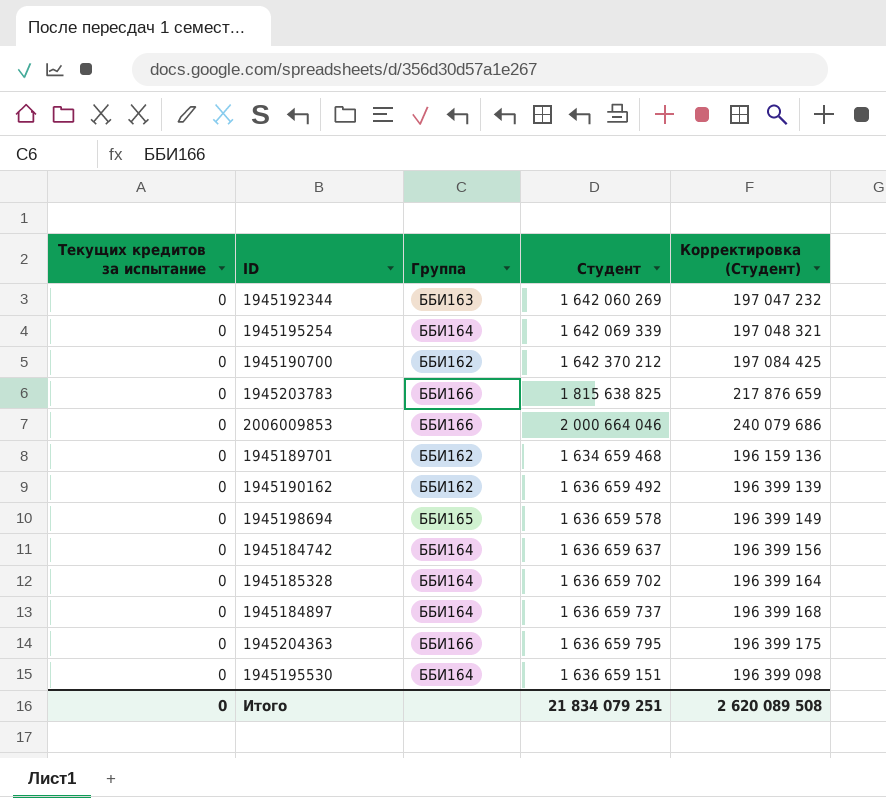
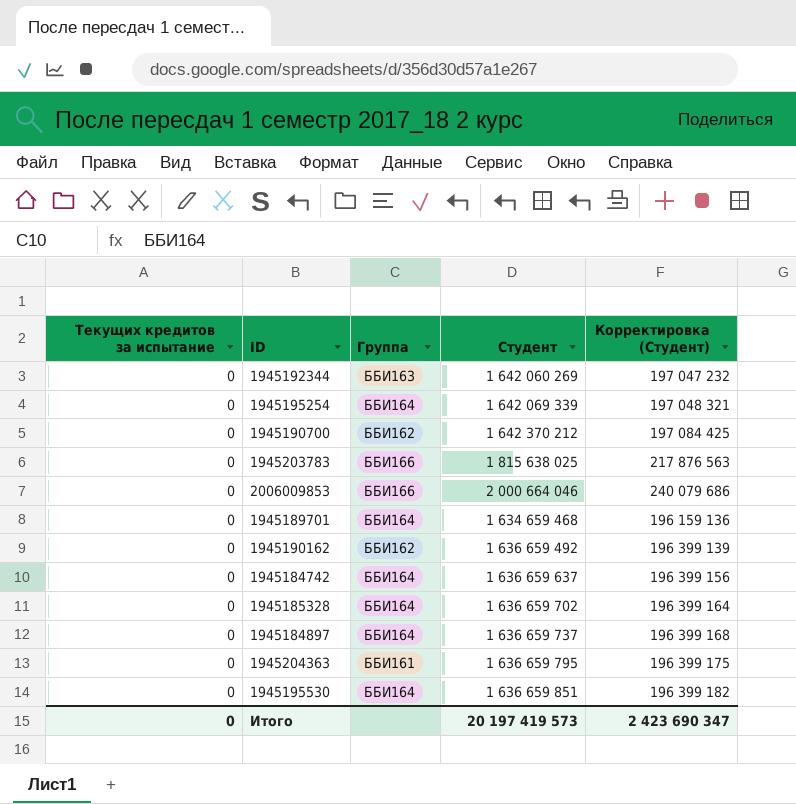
row 1945198694: 0 | ББИ165 | 1 636 659 578 | 196 399 149 -> none
1945203783 | Студент: 1 815 638 825 -> 1 815 638 025
1945203783 | Корректировка (Студент): 217 876 659 -> 217 876 563
1945189701 | Группа: ББИ162 -> ББИ164
1945204363 | Группа: ББИ166 -> ББИ161
1945195530 | Студент: 1 636 659 151 -> 1 636 659 851
1945195530 | Корректировка (Студент): 196 399 098 -> 196 399 182
Итого | Студент: 21 834 079 251 -> 20 197 419 573
Итого | Корректировка (Студент): 2 620 089 508 -> 2 423 690 347

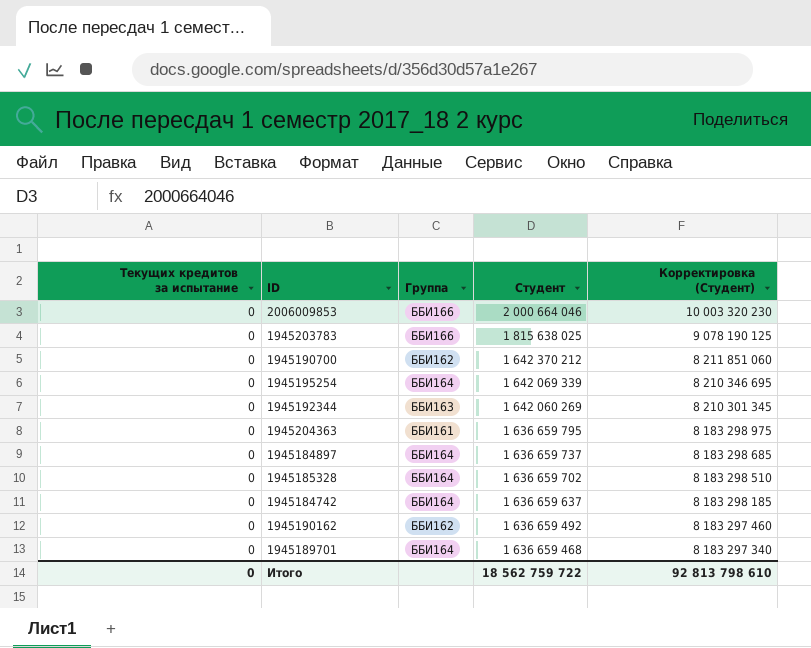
row order: none -> Студент descending
column Корректировка (Студент) | formula: [Студент] * 0,12 -> [Студент] * 5
row 1945195530: 0 | ББИ164 | 1 636 659 851 | 196 399 182 -> none
1945189701 | Студент: 1 634 659 468 -> 1 636 659 468
Итого | Студент: 20 197 419 573 -> 18 562 759 722
Итого | Корректировка (Студент): 2 423 690 347 -> 92 813 798 610

